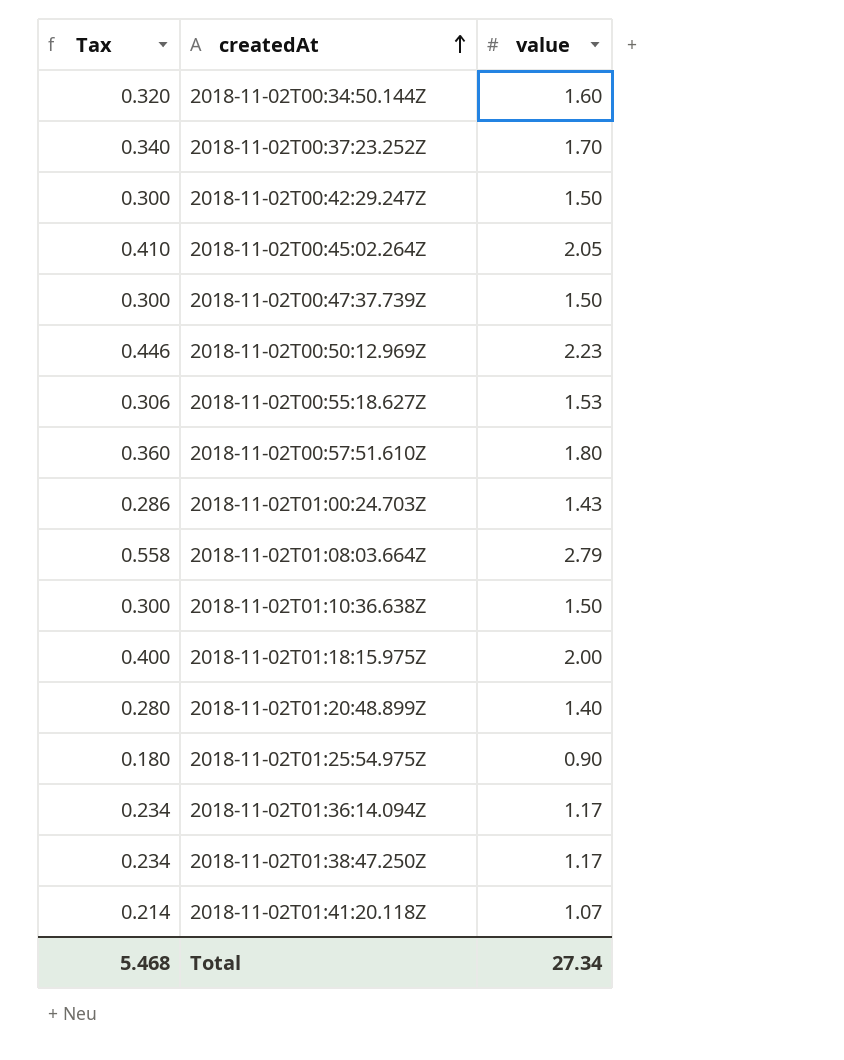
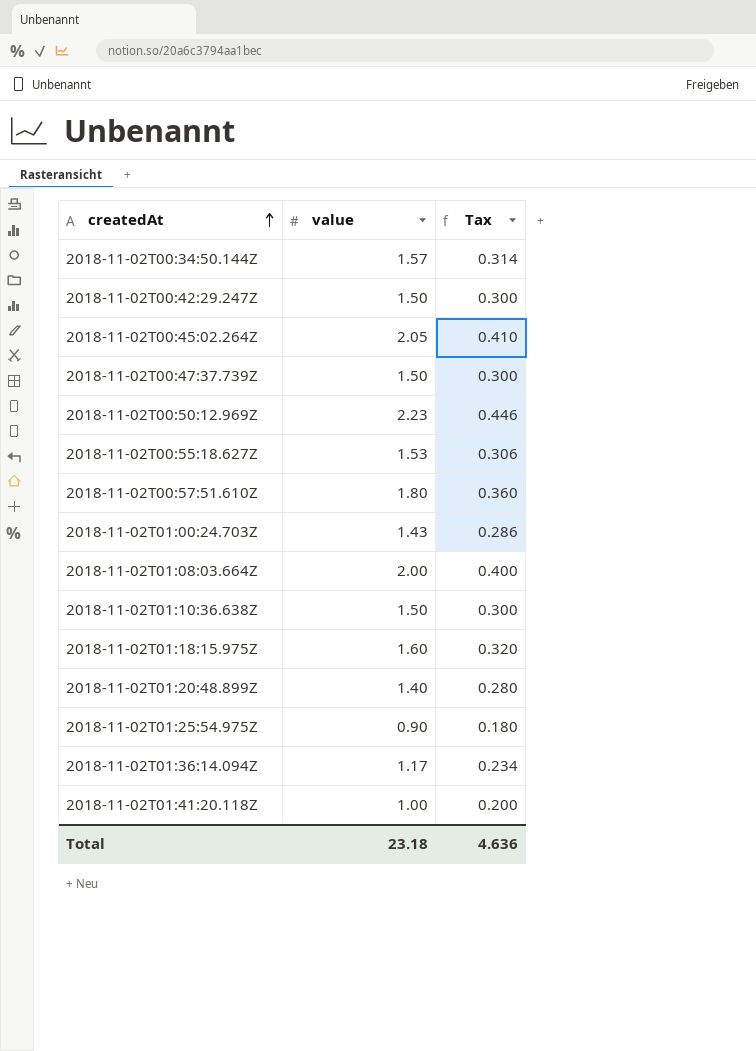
column Tax | position: 1 -> 3
row 2018-11-02T00:37:23.252Z: 0.340 | 1.70 -> none
row 2018-11-02T01:38:47.250Z: 0.234 | 1.17 -> none
2018-11-02T00:34:50.144Z | value: 1.60 -> 1.57
2018-11-02T00:34:50.144Z | Tax: 0.320 -> 0.314
2018-11-02T01:08:03.664Z | value: 2.79 -> 2.00
2018-11-02T01:08:03.664Z | Tax: 0.558 -> 0.400
2018-11-02T01:18:15.975Z | value: 2.00 -> 1.60
2018-11-02T01:18:15.975Z | Tax: 0.400 -> 0.320
2018-11-02T01:41:20.118Z | value: 1.07 -> 1.00
2018-11-02T01:41:20.118Z | Tax: 0.214 -> 0.200
Total | value: 27.34 -> 23.18
Total | Tax: 5.468 -> 4.636

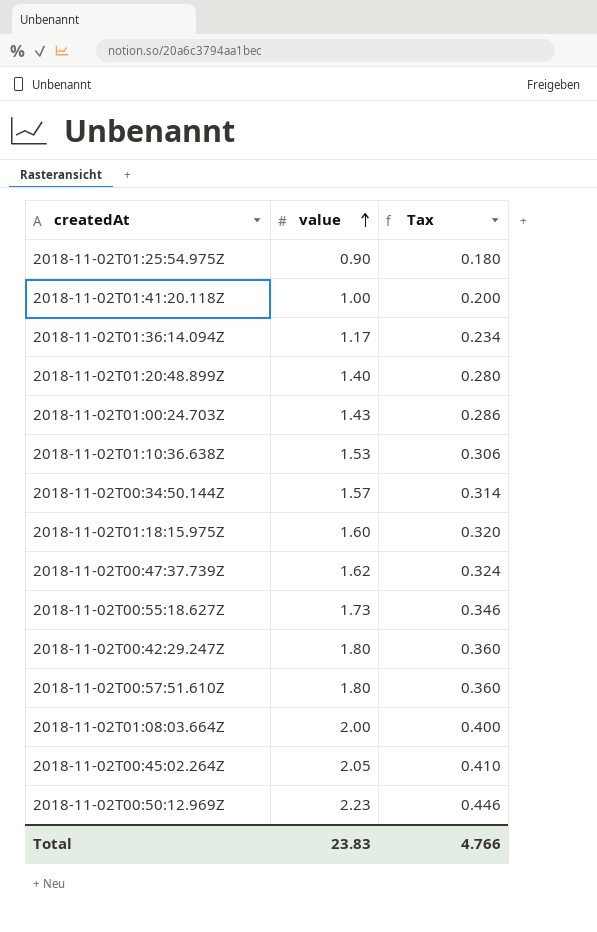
row order: createdAt ascending -> value ascending
2018-11-02T01:10:36.638Z | value: 1.50 -> 1.53
2018-11-02T01:10:36.638Z | Tax: 0.300 -> 0.306
2018-11-02T00:47:37.739Z | value: 1.50 -> 1.62
2018-11-02T00:47:37.739Z | Tax: 0.300 -> 0.324
2018-11-02T00:55:18.627Z | value: 1.53 -> 1.73
2018-11-02T00:55:18.627Z | Tax: 0.306 -> 0.346
2018-11-02T00:42:29.247Z | value: 1.50 -> 1.80
2018-11-02T00:42:29.247Z | Tax: 0.300 -> 0.360
Total | value: 23.18 -> 23.83
Total | Tax: 4.636 -> 4.766

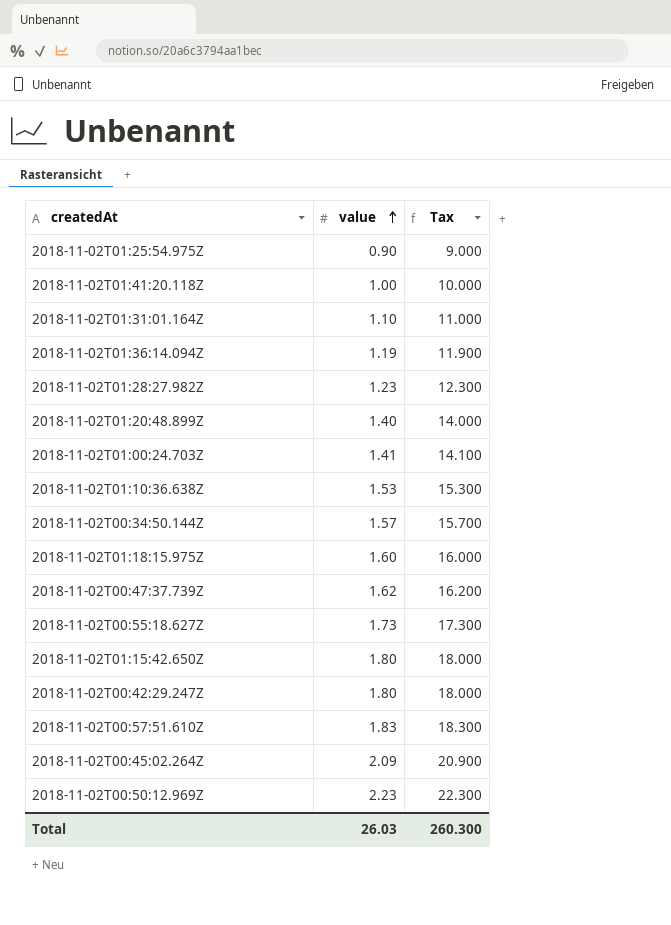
column Tax | formula: [value] * 0.2 -> [value] * 10
row 2018-11-02T01:08:03.664Z: 2.00 | 0.400 -> none
row 2018-11-02T01:31:01.164Z: none -> 1.10 | 11.000
2018-11-02T01:36:14.094Z | value: 1.17 -> 1.19
row 2018-11-02T01:28:27.982Z: none -> 1.23 | 12.300
2018-11-02T01:00:24.703Z | value: 1.43 -> 1.41
row 2018-11-02T01:15:42.650Z: none -> 1.80 | 18.000
2018-11-02T00:57:51.610Z | value: 1.80 -> 1.83
2018-11-02T00:45:02.264Z | value: 2.05 -> 2.09
Total | value: 23.83 -> 26.03
Total | Tax: 4.766 -> 260.300

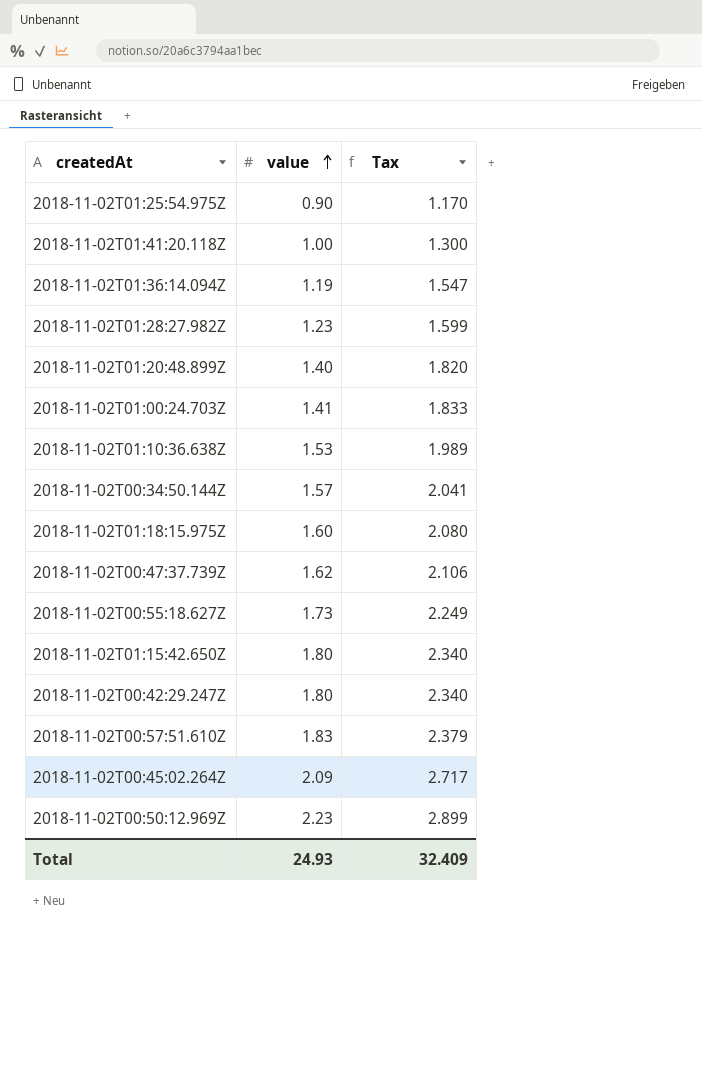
column Tax | formula: [value] * 10 -> [value] * 1.3
row 2018-11-02T01:31:01.164Z: 1.10 | 11.000 -> none
Total | value: 26.03 -> 24.93
Total | Tax: 260.300 -> 32.409

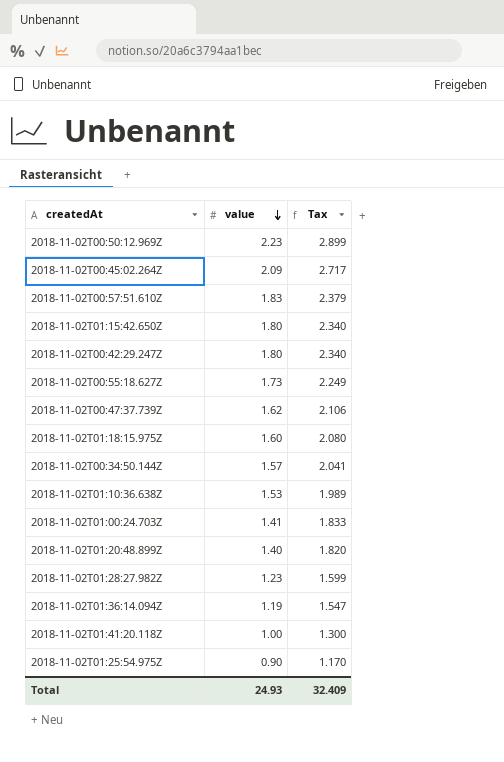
row order: value ascending -> value descending

